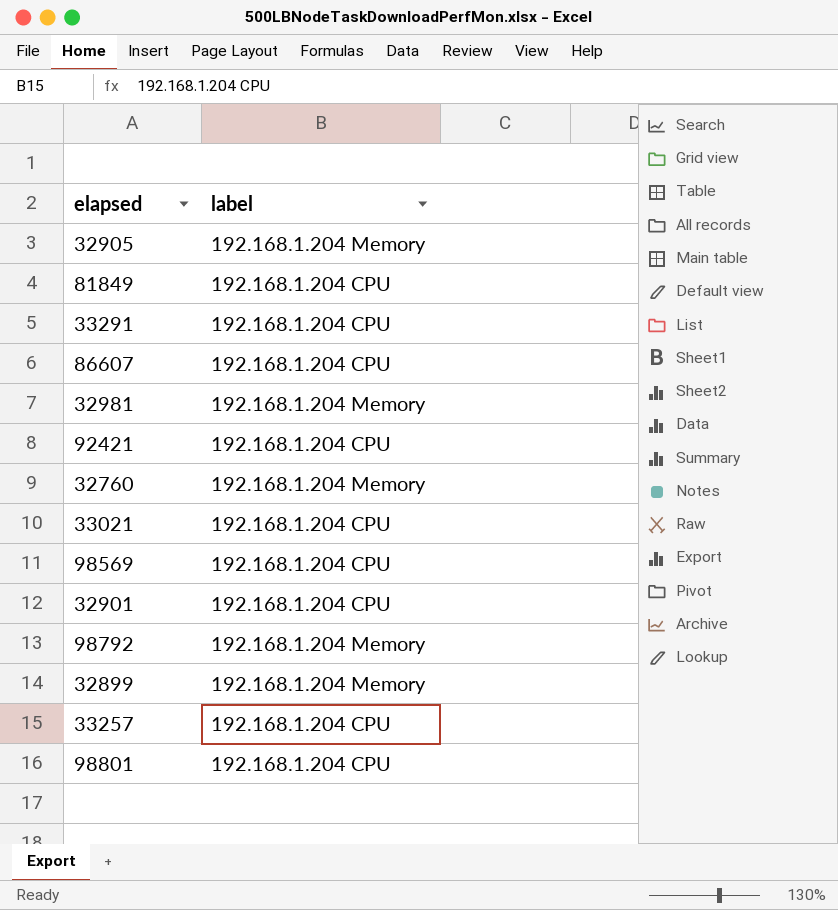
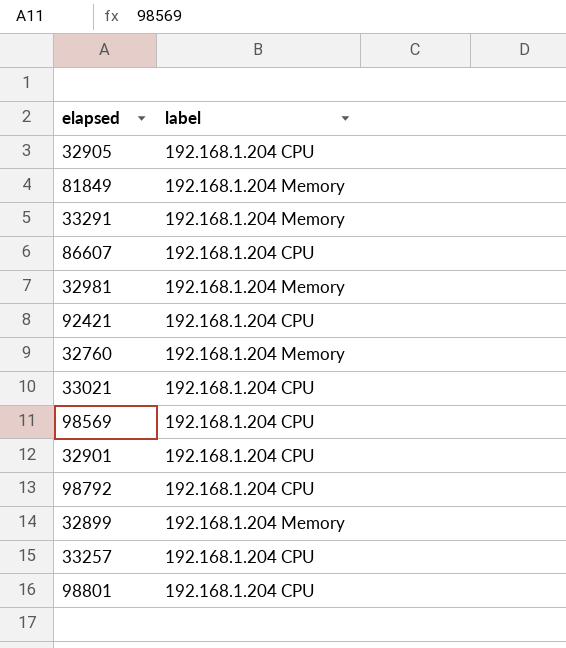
32905 | label: 192.168.1.204 Memory -> 192.168.1.204 CPU
81849 | label: 192.168.1.204 CPU -> 192.168.1.204 Memory
33291 | label: 192.168.1.204 CPU -> 192.168.1.204 Memory
98792 | label: 192.168.1.204 Memory -> 192.168.1.204 CPU

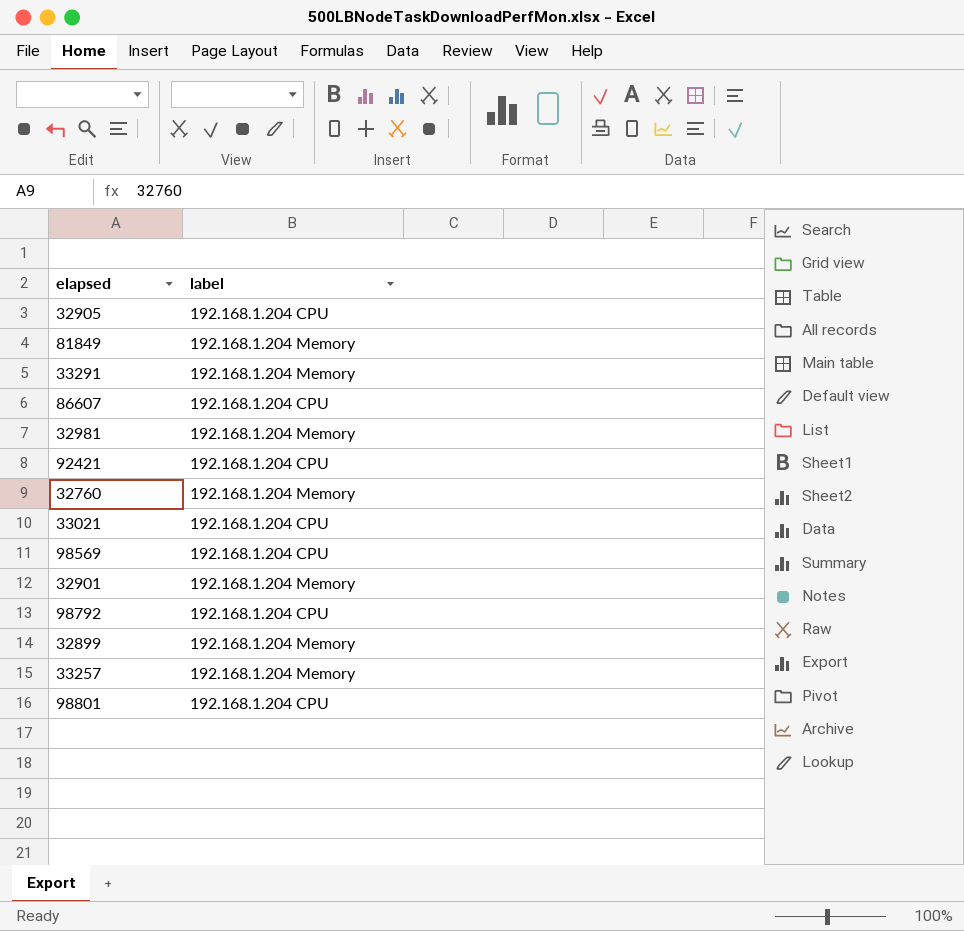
32901 | label: 192.168.1.204 CPU -> 192.168.1.204 Memory
33257 | label: 192.168.1.204 CPU -> 192.168.1.204 Memory

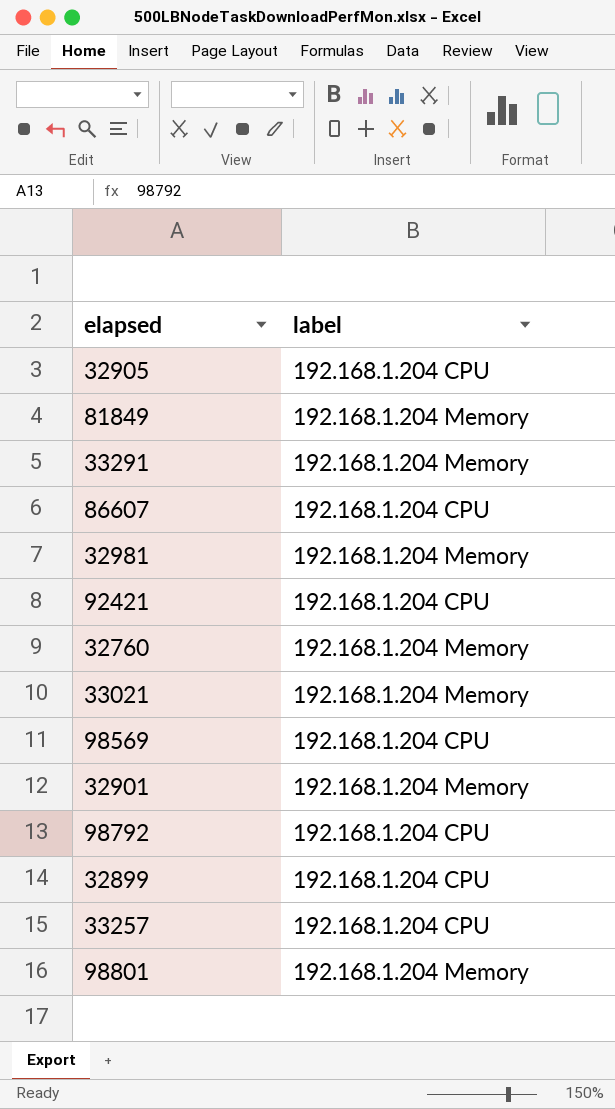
33021 | label: 192.168.1.204 CPU -> 192.168.1.204 Memory
32899 | label: 192.168.1.204 Memory -> 192.168.1.204 CPU
33257 | label: 192.168.1.204 Memory -> 192.168.1.204 CPU
98801 | label: 192.168.1.204 CPU -> 192.168.1.204 Memory

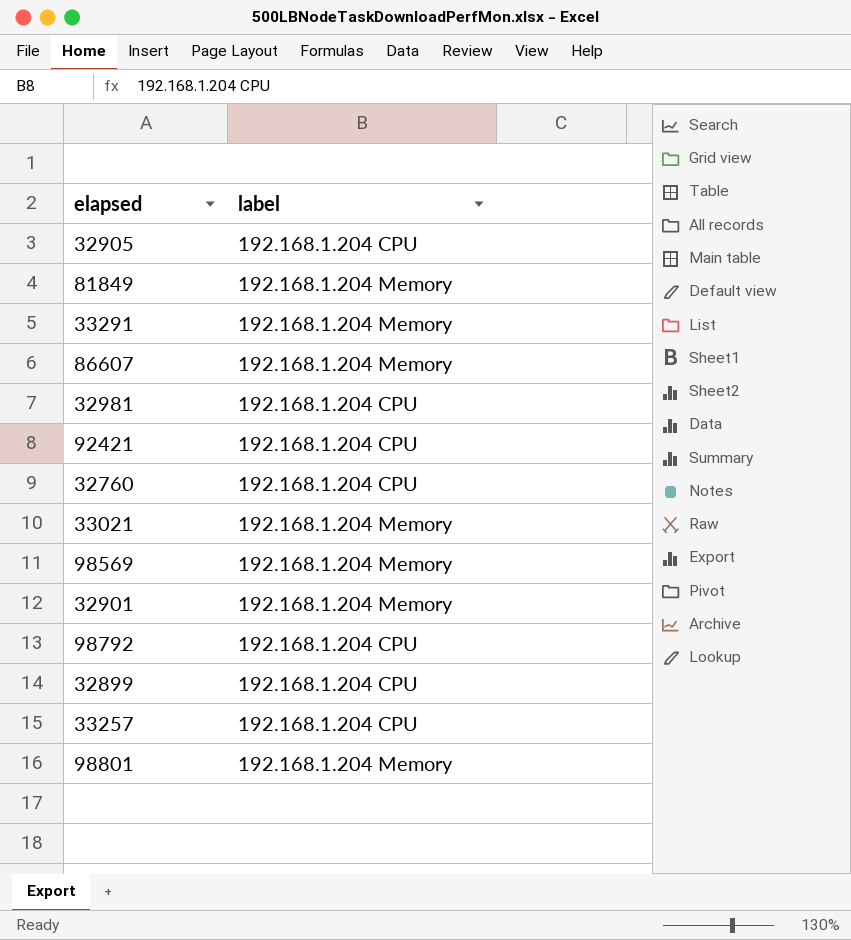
86607 | label: 192.168.1.204 CPU -> 192.168.1.204 Memory
32981 | label: 192.168.1.204 Memory -> 192.168.1.204 CPU
32760 | label: 192.168.1.204 Memory -> 192.168.1.204 CPU
98569 | label: 192.168.1.204 CPU -> 192.168.1.204 Memory

